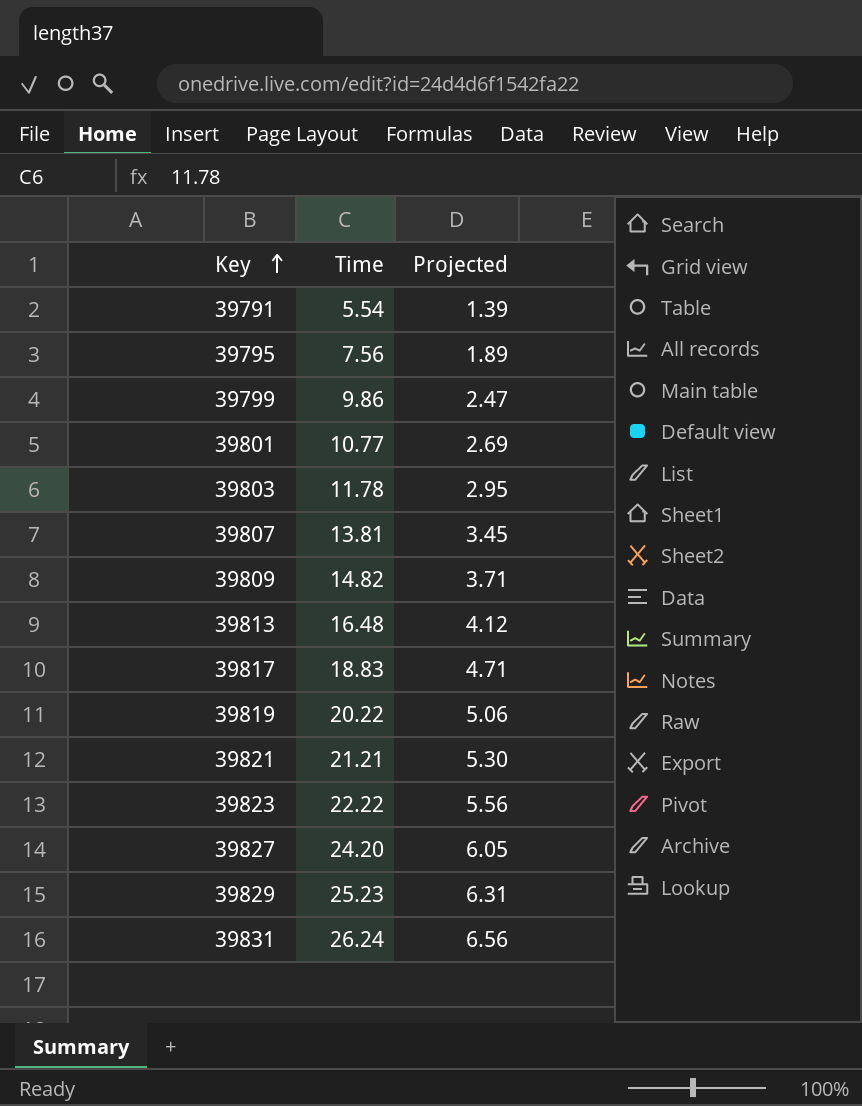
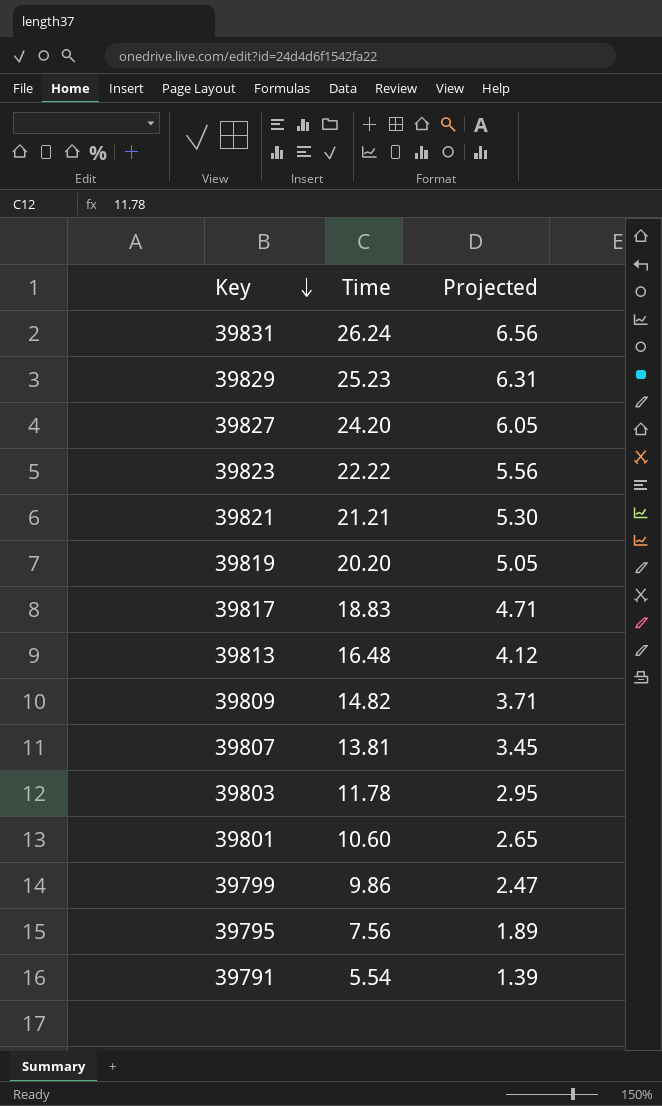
row order: Key ascending -> Key descending
39819 | Time: 20.22 -> 20.20
39819 | Projected: 5.06 -> 5.05
39801 | Time: 10.77 -> 10.60
39801 | Projected: 2.69 -> 2.65

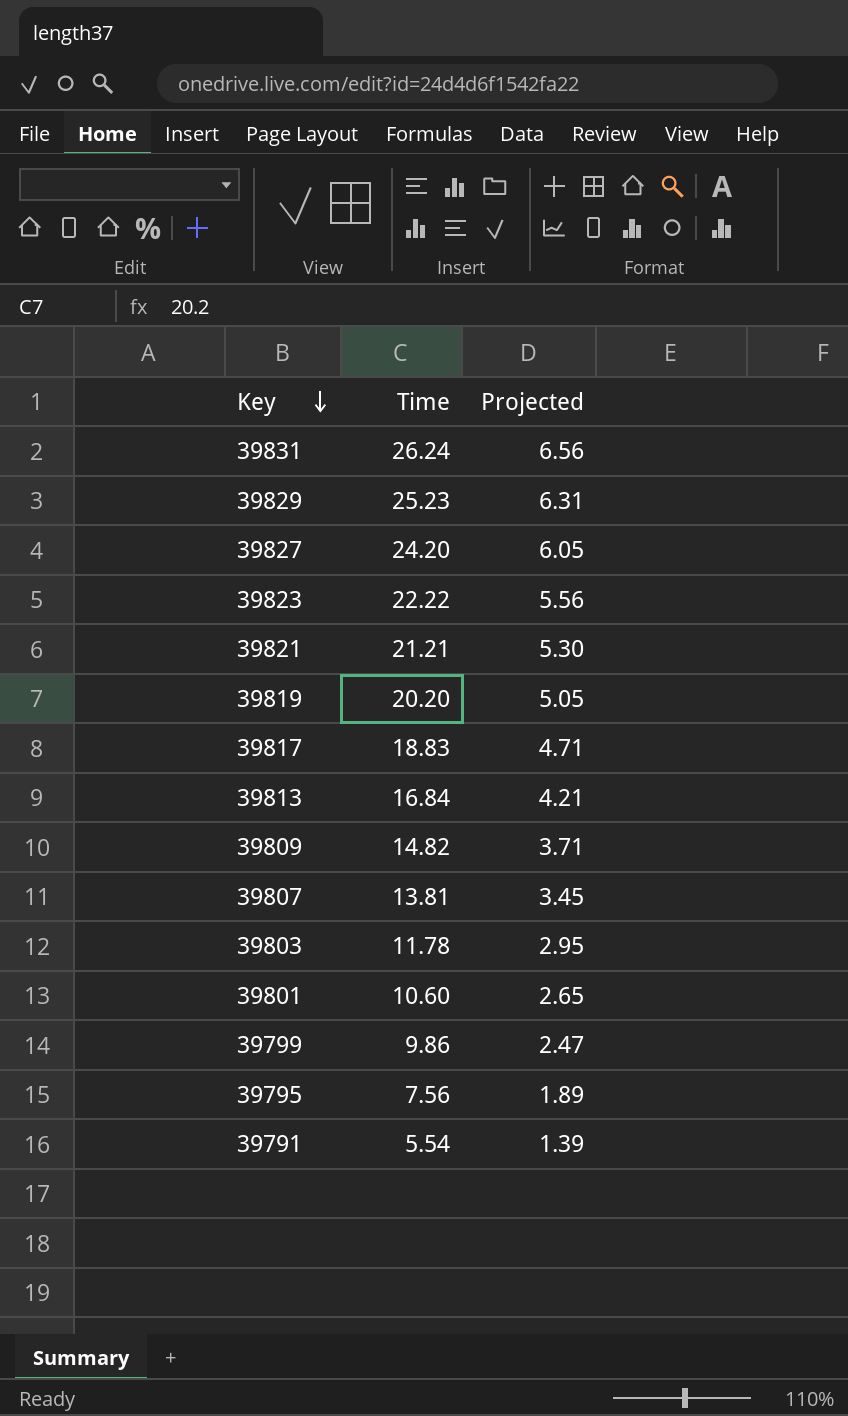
39813 | Time: 16.48 -> 16.84
39813 | Projected: 4.12 -> 4.21

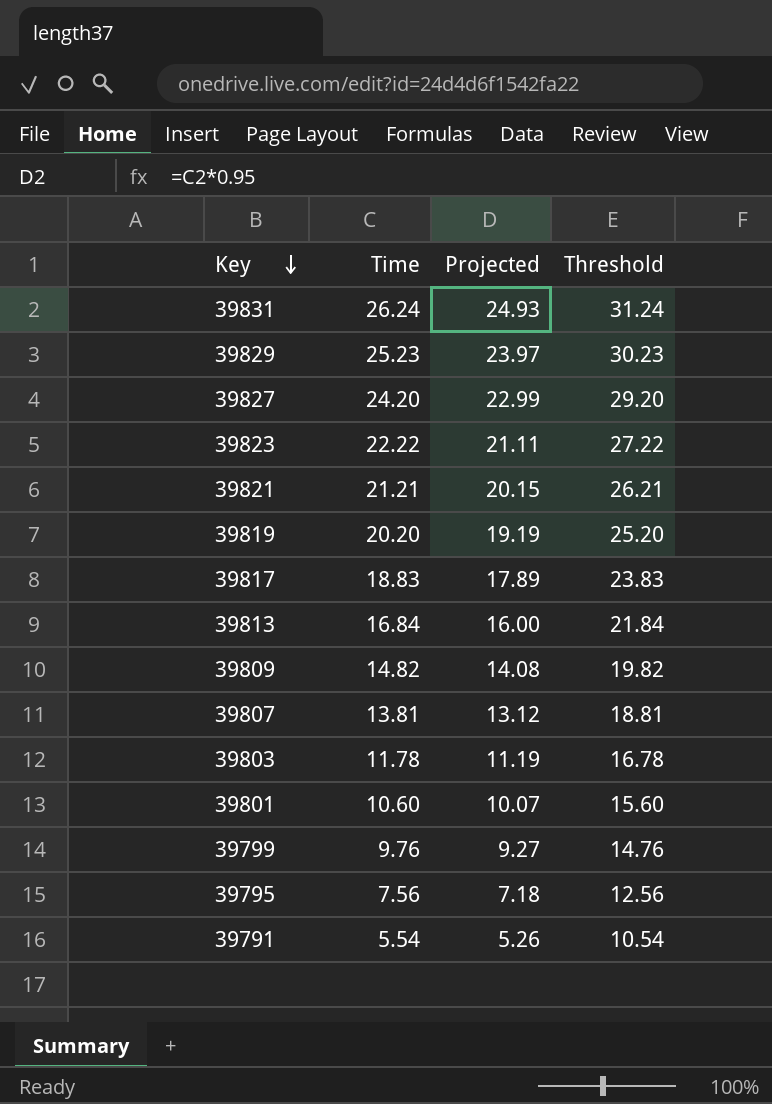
column Projected | formula: [Time] * 0.25 -> [Time] * 0.95
column Threshold | formula: none -> [Time] + 5
39799 | Time: 9.86 -> 9.76

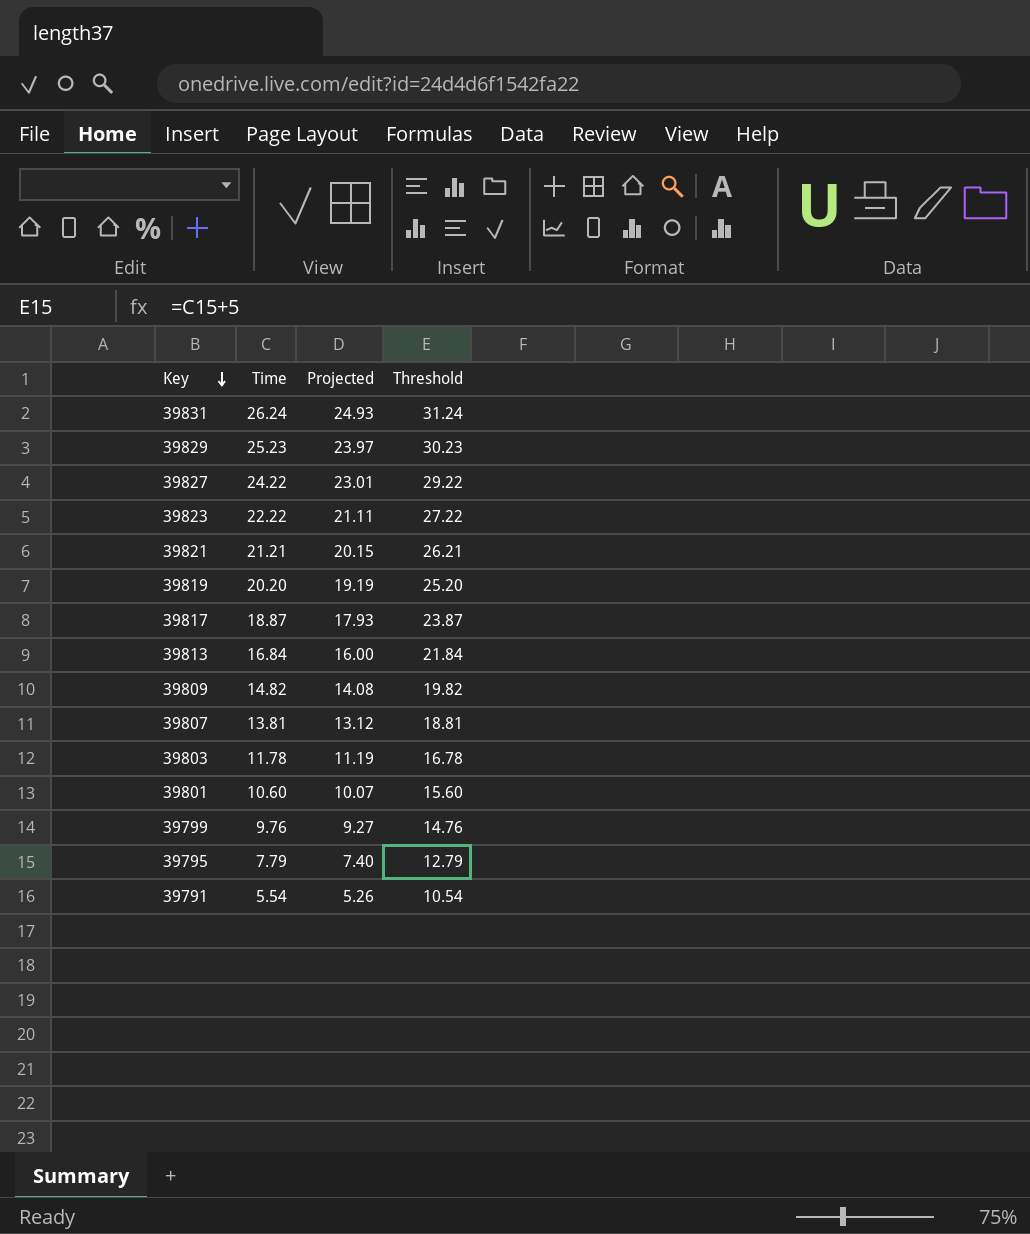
39827 | Time: 24.20 -> 24.22
39827 | Projected: 22.99 -> 23.01
39827 | Threshold: 29.20 -> 29.22
39817 | Time: 18.83 -> 18.87
39817 | Projected: 17.89 -> 17.93
39817 | Threshold: 23.83 -> 23.87
39795 | Time: 7.56 -> 7.79
39795 | Projected: 7.18 -> 7.40
39795 | Threshold: 12.56 -> 12.79

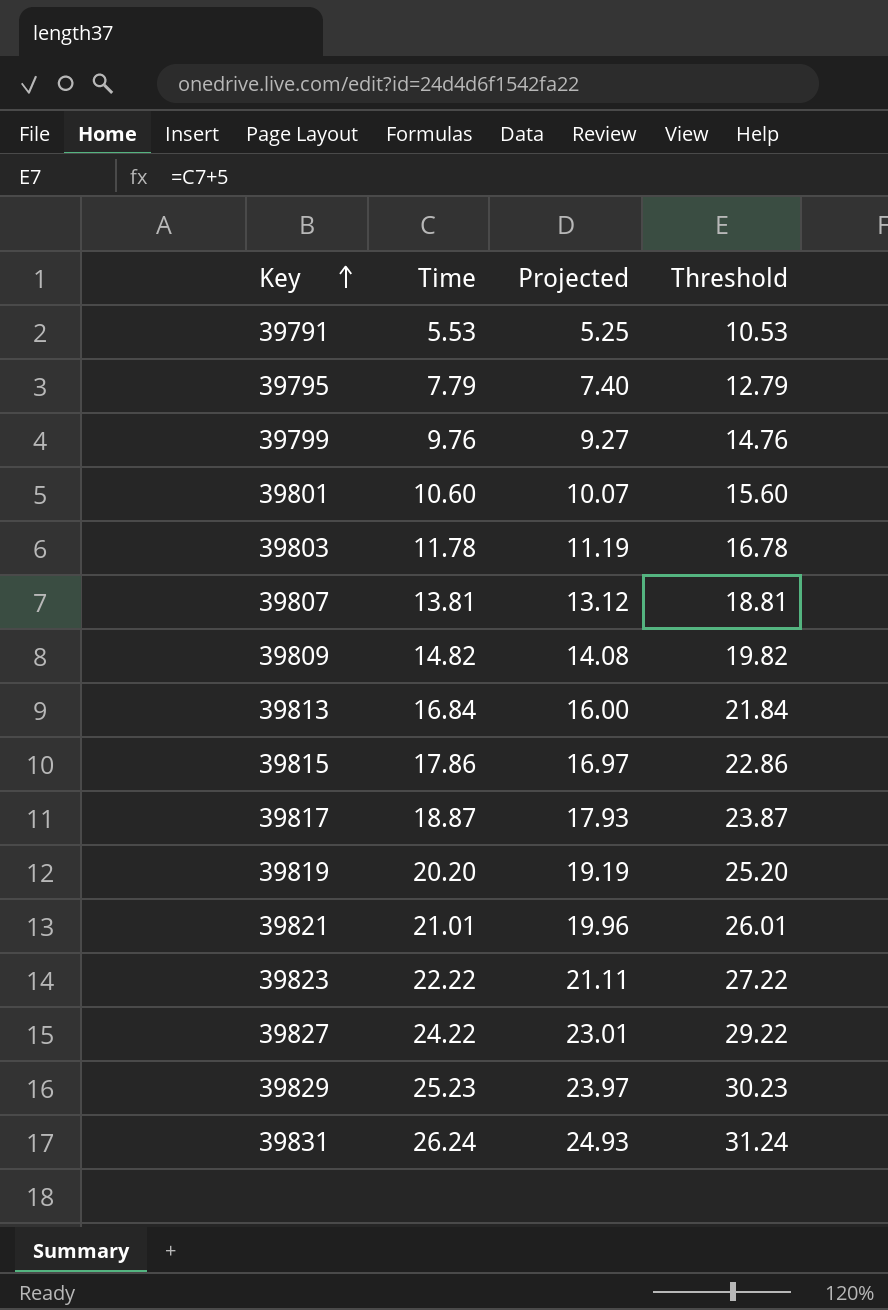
row order: Key descending -> Key ascending
39791 | Time: 5.54 -> 5.53
39791 | Projected: 5.26 -> 5.25
39791 | Threshold: 10.54 -> 10.53
row 39815: none -> 17.86 | 16.97 | 22.86
39821 | Time: 21.21 -> 21.01
39821 | Projected: 20.15 -> 19.96
39821 | Threshold: 26.21 -> 26.01

